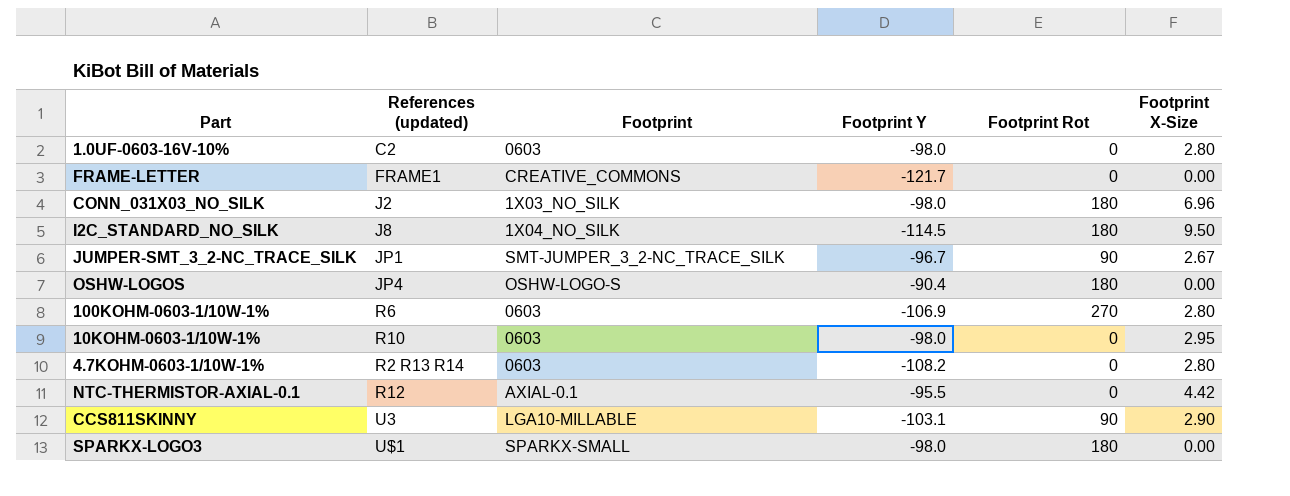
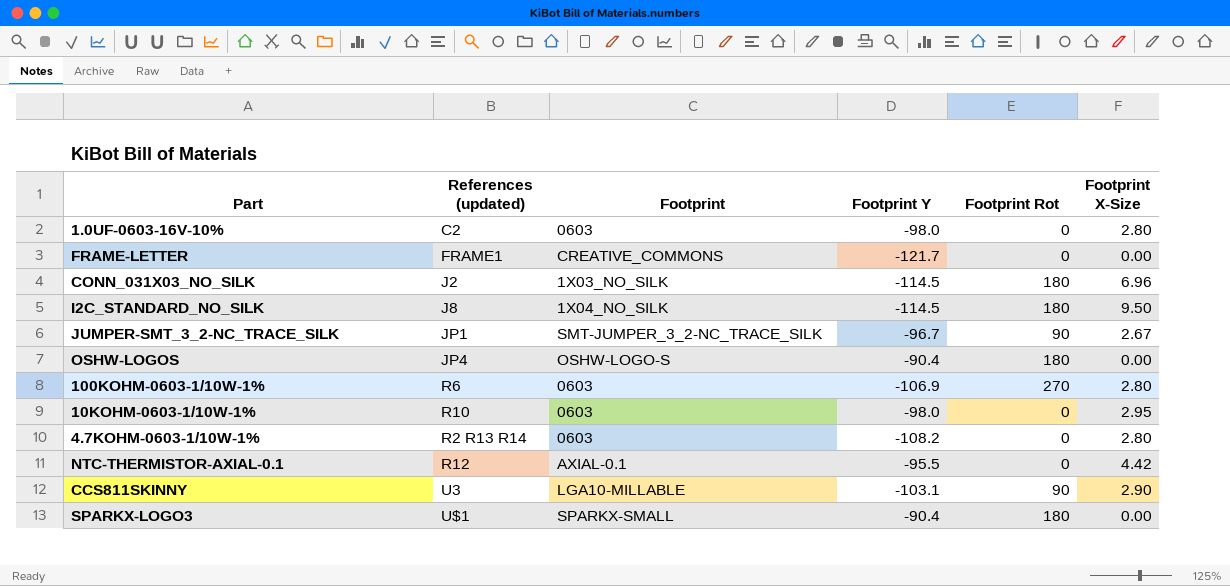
CONN_031X03_NO_SILK | Footprint Y: -98.0 -> -114.5
SPARKX-LOGO3 | Footprint Y: -98.0 -> -90.4

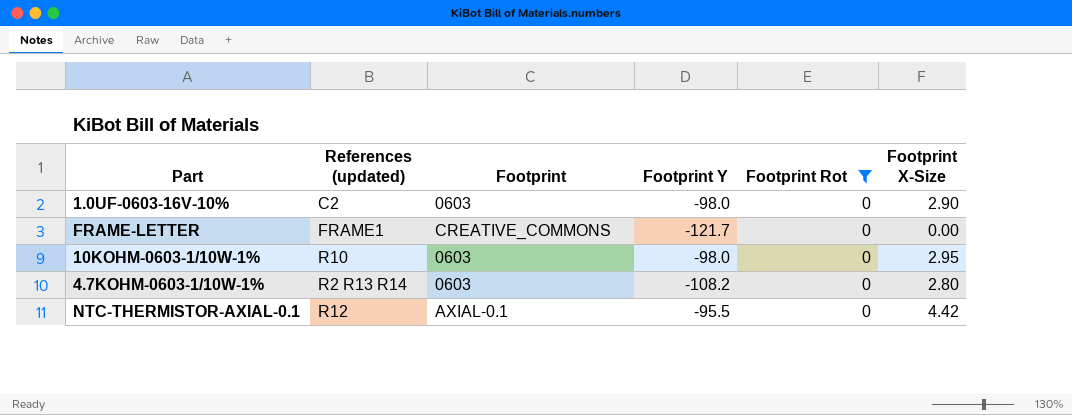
filter: none -> Footprint Rot = 0
1.0UF-0603-16V-10% | Footprint X-Size: 2.80 -> 2.90

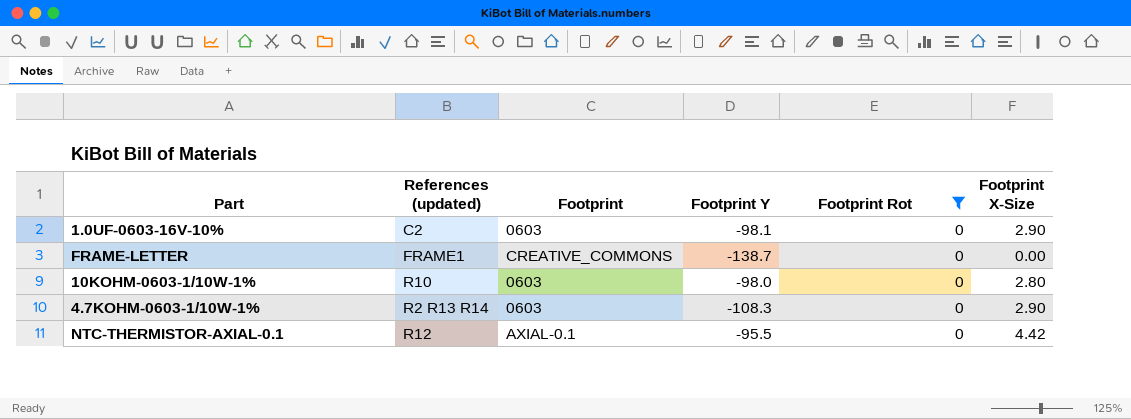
1.0UF-0603-16V-10% | Footprint Y: -98.0 -> -98.1
FRAME-LETTER | Footprint Y: -121.7 -> -138.7
10KOHM-0603-1/10W-1% | Footprint X-Size: 2.95 -> 2.80
4.7KOHM-0603-1/10W-1% | Footprint Y: -108.2 -> -108.3
4.7KOHM-0603-1/10W-1% | Footprint X-Size: 2.80 -> 2.90

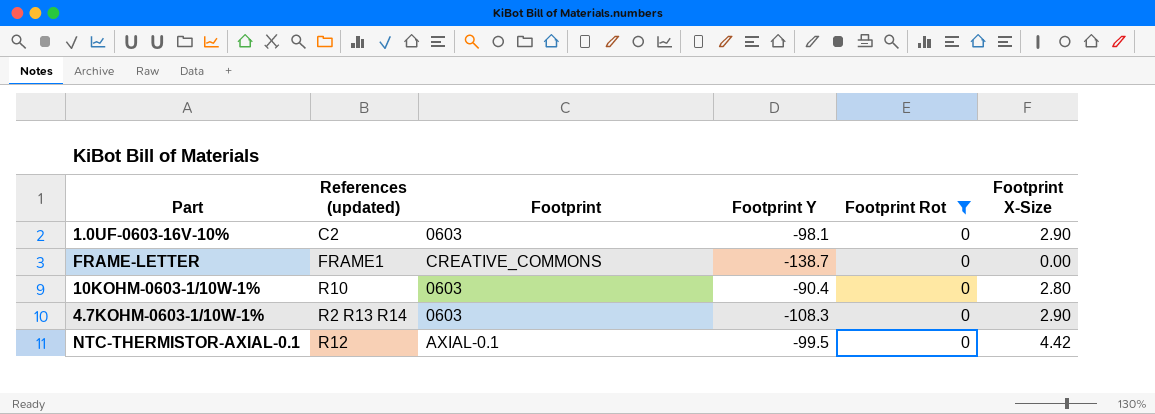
10KOHM-0603-1/10W-1% | Footprint Y: -98.0 -> -90.4
NTC-THERMISTOR-AXIAL-0.1 | Footprint Y: -95.5 -> -99.5

